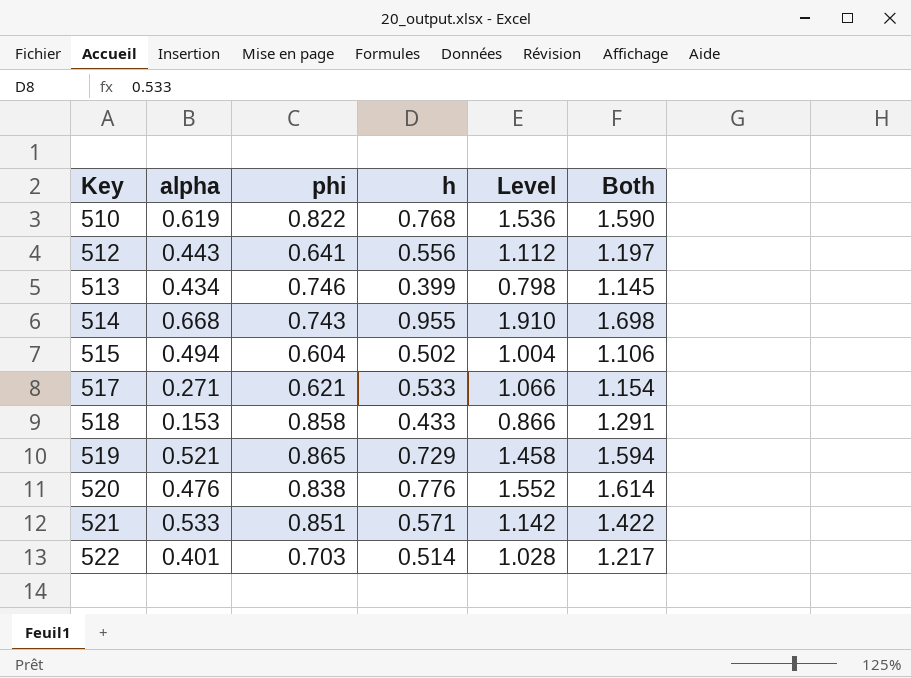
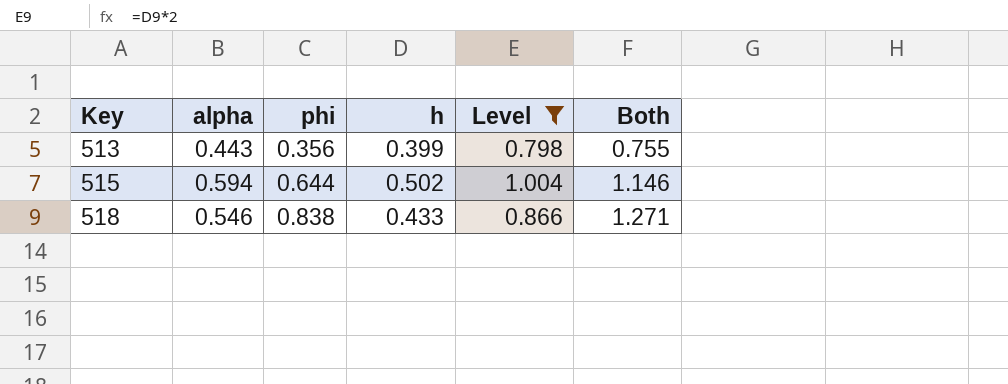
filter: none -> Level <= 1.004
513 | alpha: 0.434 -> 0.443
513 | phi: 0.746 -> 0.356
513 | Both: 1.145 -> 0.755
515 | alpha: 0.494 -> 0.594
515 | phi: 0.604 -> 0.644
515 | Both: 1.106 -> 1.146
518 | alpha: 0.153 -> 0.546
518 | phi: 0.858 -> 0.838
518 | Both: 1.291 -> 1.271

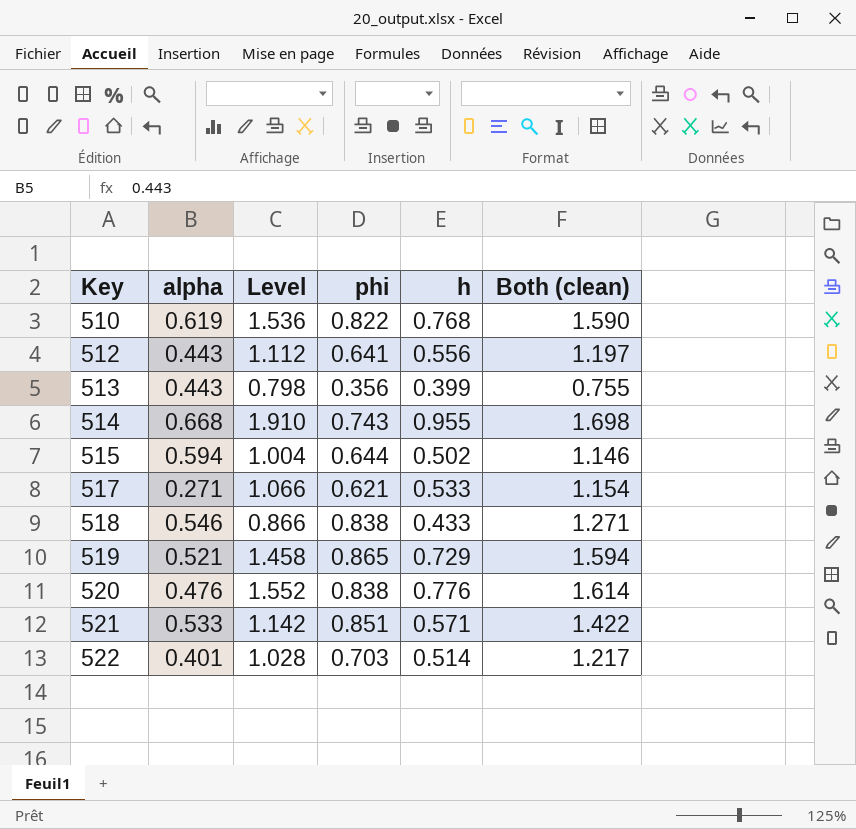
filter: Level <= 1.004 -> none
column Level | position: 5 -> 3
column name: Both -> Both (clean)

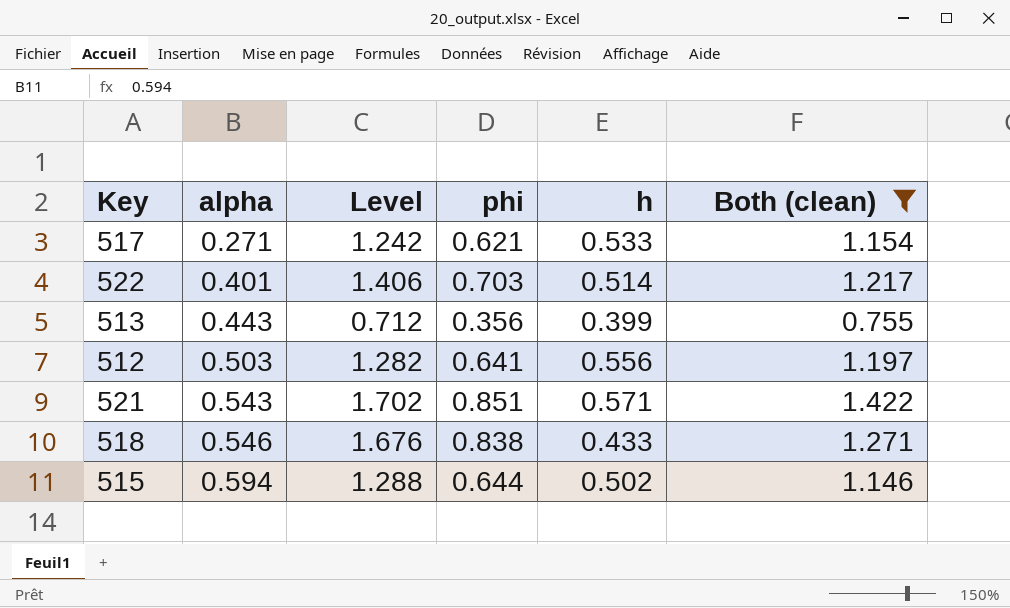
filter: none -> Both (clean) <= 1.422
row order: Key ascending -> alpha ascending
column Level | formula: [h] * 2 -> [phi] * 2
512 | alpha: 0.443 -> 0.503
521 | alpha: 0.533 -> 0.543

